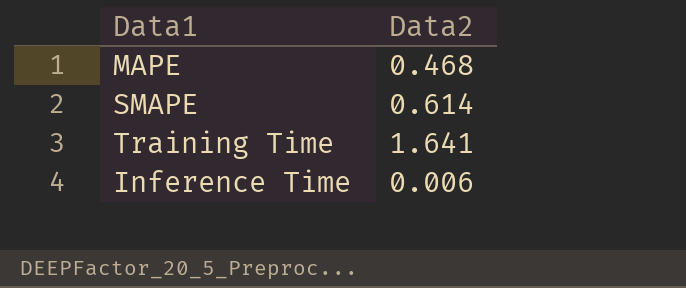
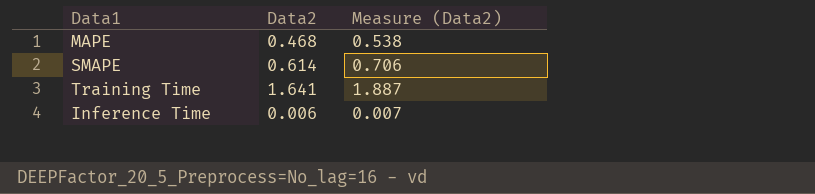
column Measure (Data2) | formula: none -> [Data2] * 1.15

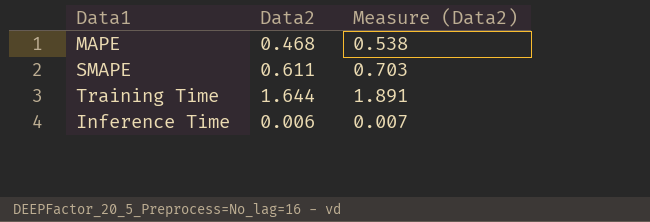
SMAPE | Data2: 0.614 -> 0.611
SMAPE | Measure (Data2): 0.706 -> 0.703
Training Time | Data2: 1.641 -> 1.644
Training Time | Measure (Data2): 1.887 -> 1.891

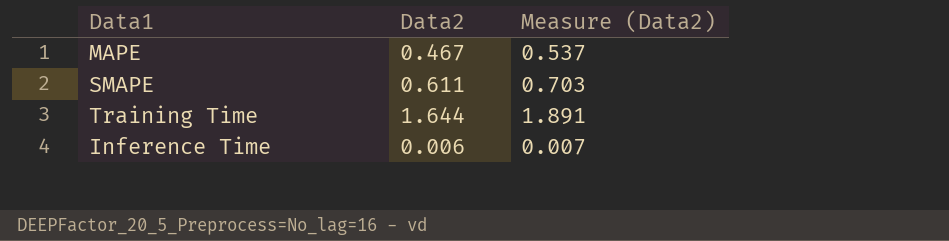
MAPE | Data2: 0.468 -> 0.467
MAPE | Measure (Data2): 0.538 -> 0.537

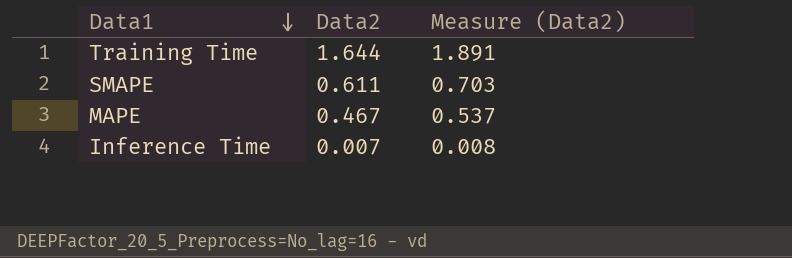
row order: none -> Data1 descending
Inference Time | Data2: 0.006 -> 0.007
Inference Time | Measure (Data2): 0.007 -> 0.008

